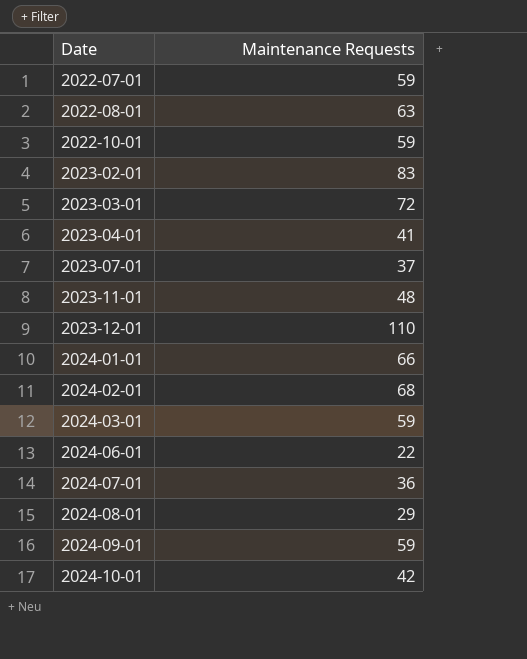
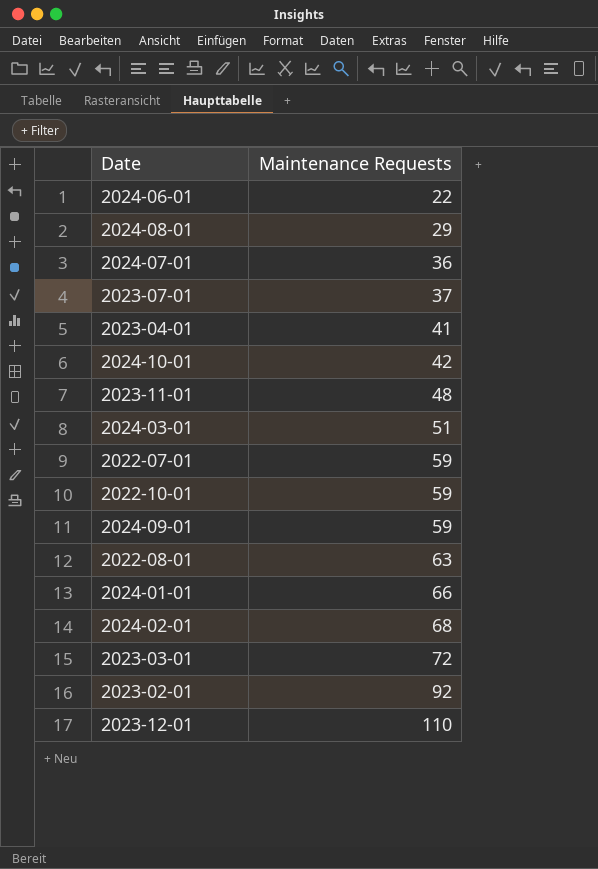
row order: Date ascending -> Maintenance Requests ascending
2024-03-01 | Maintenance Requests: 59 -> 51
2023-02-01 | Maintenance Requests: 83 -> 92

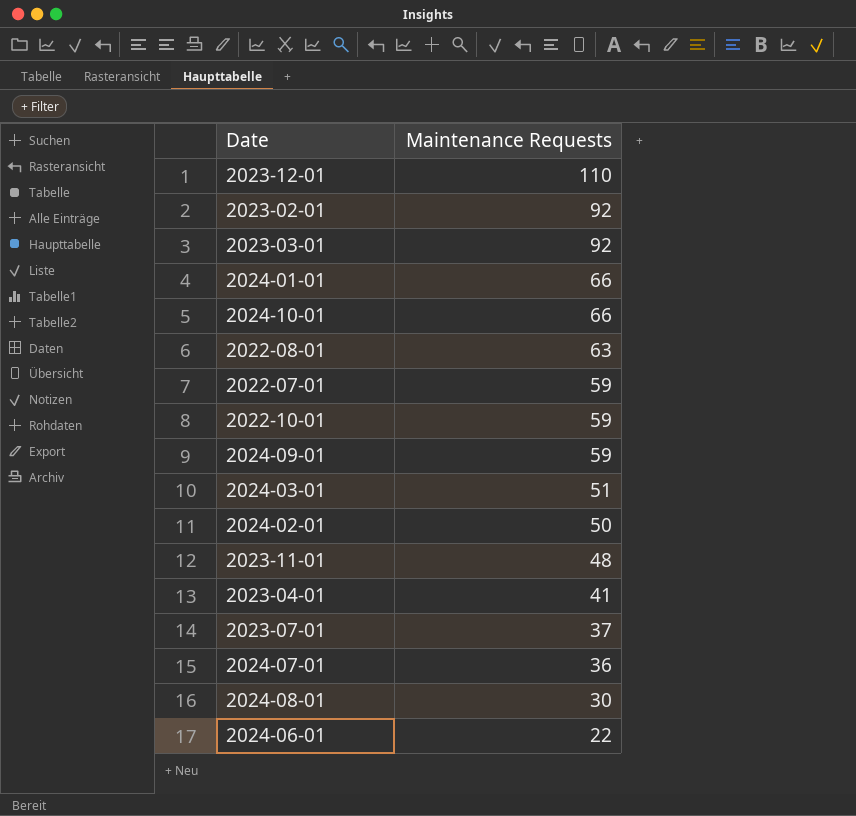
row order: Maintenance Requests ascending -> Maintenance Requests descending
2023-03-01 | Maintenance Requests: 72 -> 92
2024-10-01 | Maintenance Requests: 42 -> 66
2024-02-01 | Maintenance Requests: 68 -> 50
2024-08-01 | Maintenance Requests: 29 -> 30

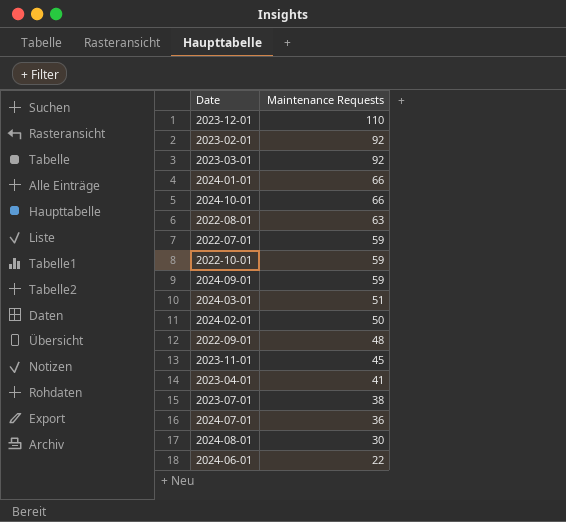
row 2022-09-01: none -> 48
2023-11-01 | Maintenance Requests: 48 -> 45
2023-07-01 | Maintenance Requests: 37 -> 38

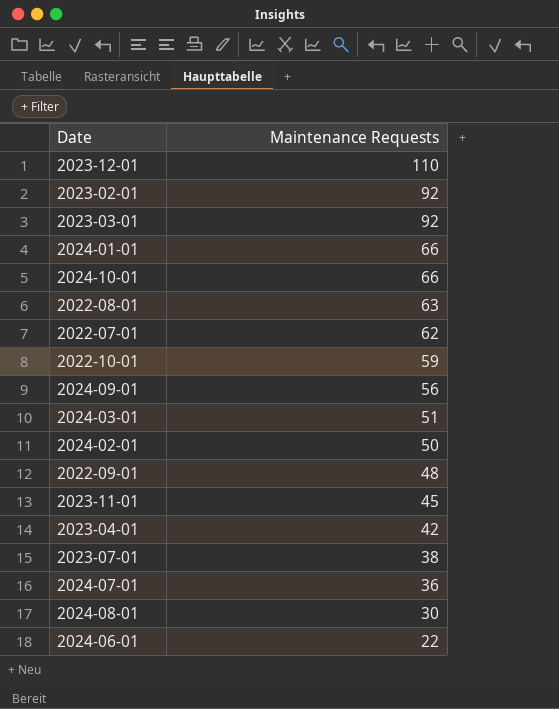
2022-07-01 | Maintenance Requests: 59 -> 62
2024-09-01 | Maintenance Requests: 59 -> 56
2023-04-01 | Maintenance Requests: 41 -> 42

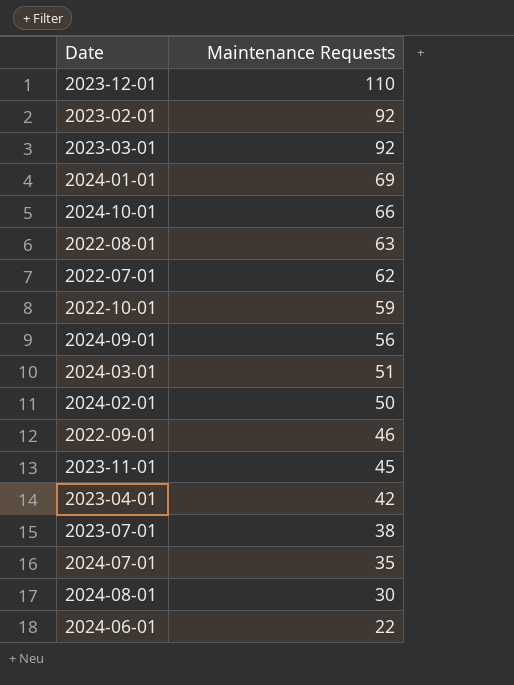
2024-01-01 | Maintenance Requests: 66 -> 69
2022-09-01 | Maintenance Requests: 48 -> 46
2024-07-01 | Maintenance Requests: 36 -> 35

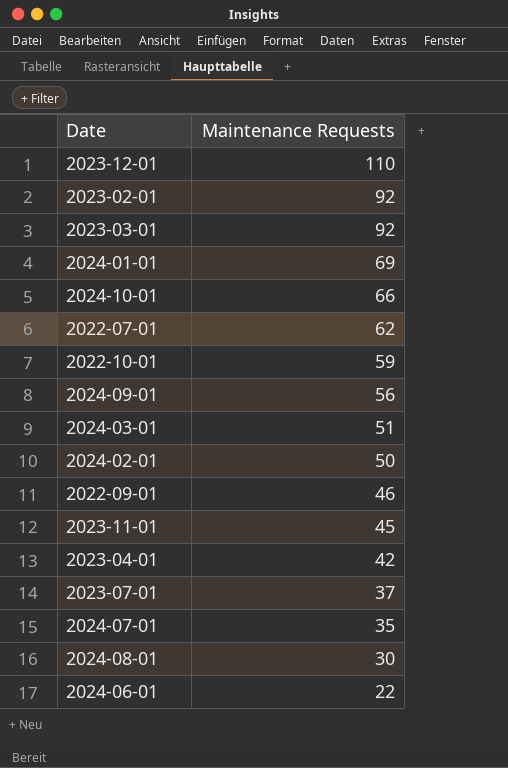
row 2022-08-01: 63 -> none
2023-07-01 | Maintenance Requests: 38 -> 37

